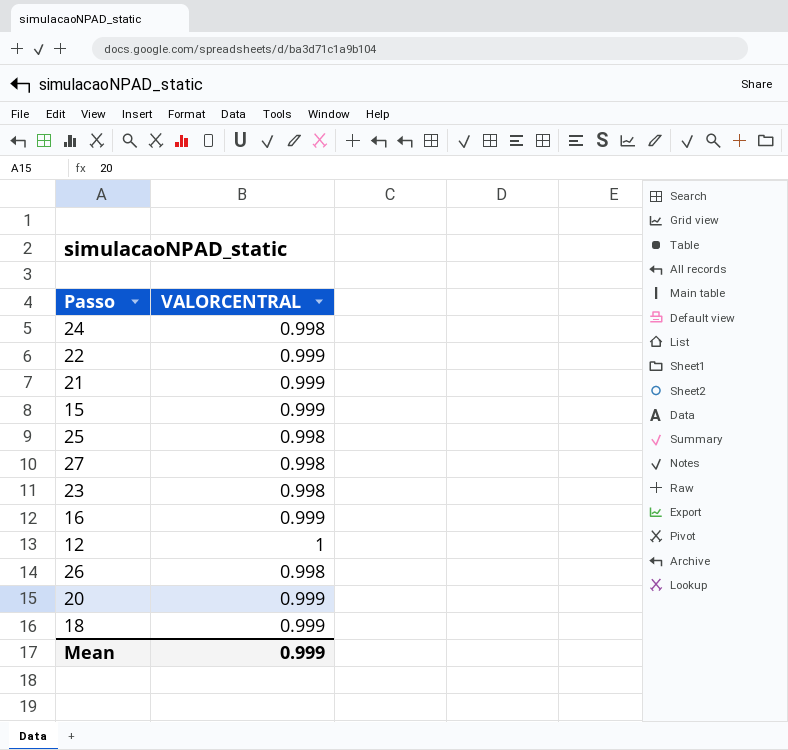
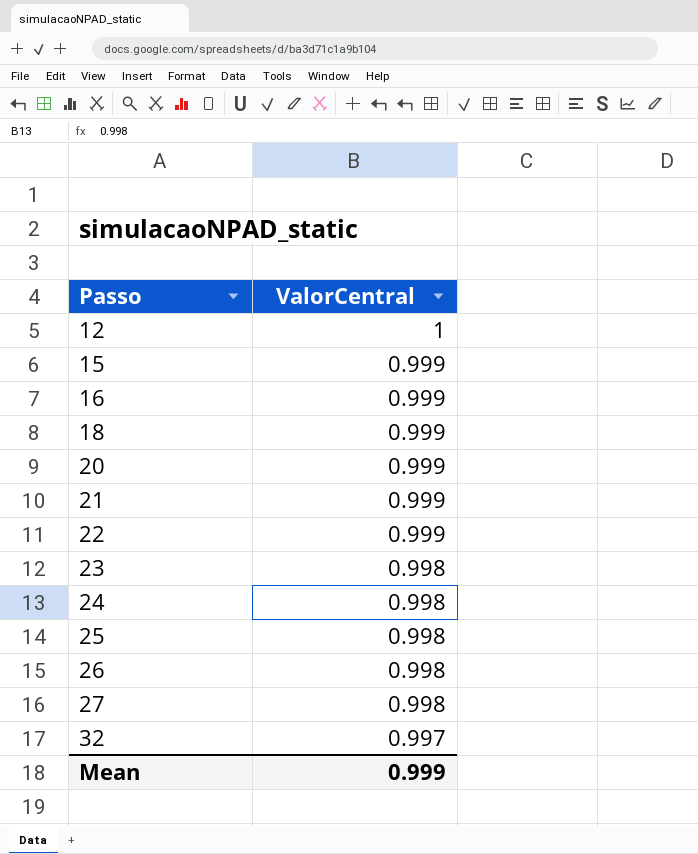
row order: none -> Passo ascending
column name: VALORCENTRAL -> ValorCentral
row 32: none -> 0.997

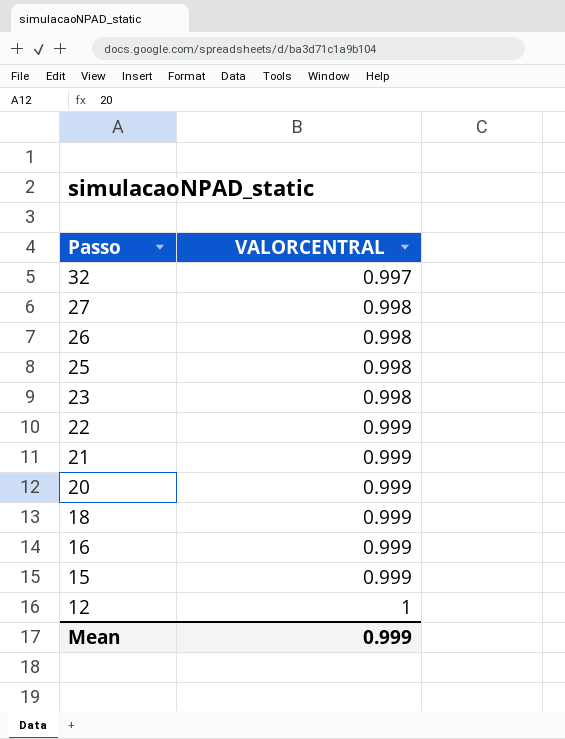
row order: Passo ascending -> Passo descending
column name: ValorCentral -> VALORCENTRAL
row 24: 0.998 -> none

